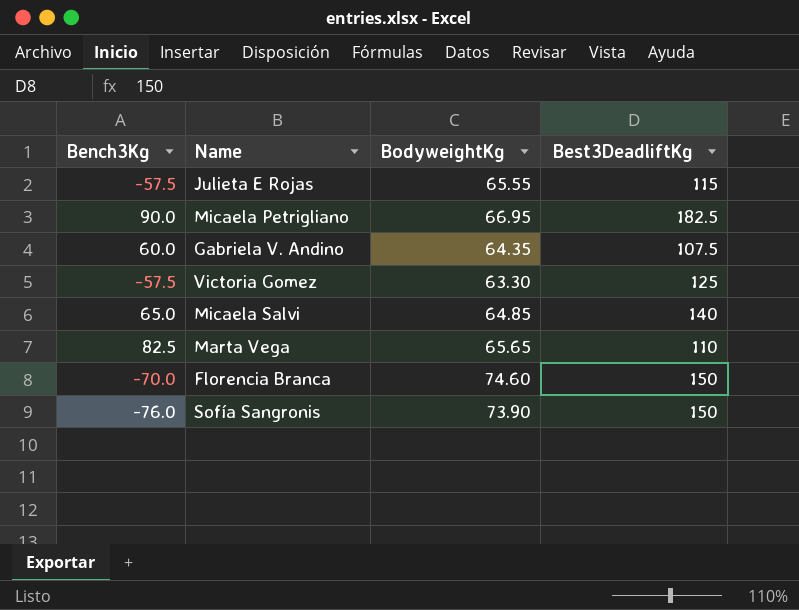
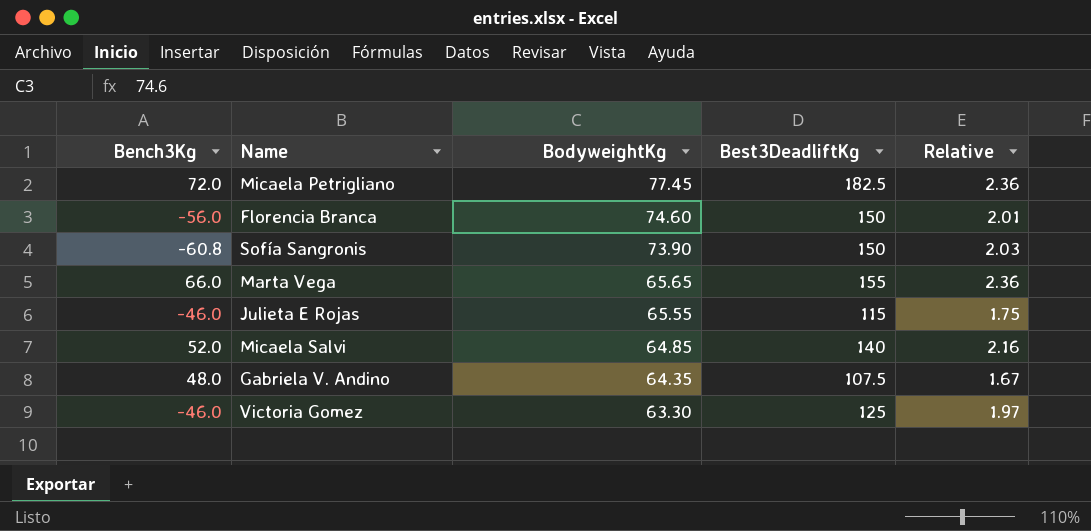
row order: none -> BodyweightKg descending
column Relative | formula: none -> [Best3DeadliftKg] / [BodyweightKg]
Micaela Petrigliano | Bench3Kg: 90.0 -> 72.0
Micaela Petrigliano | BodyweightKg: 66.95 -> 77.45
Florencia Branca | Bench3Kg: -70.0 -> -56.0
Sofía Sangronis | Bench3Kg: -76.0 -> -60.8
Marta Vega | Bench3Kg: 82.5 -> 66.0
Marta Vega | Best3DeadliftKg: 110 -> 155
Julieta E Rojas | Bench3Kg: -57.5 -> -46.0
Micaela Salvi | Bench3Kg: 65.0 -> 52.0
Gabriela V. Andino | Bench3Kg: 60.0 -> 48.0
Victoria Gomez | Bench3Kg: -57.5 -> -46.0

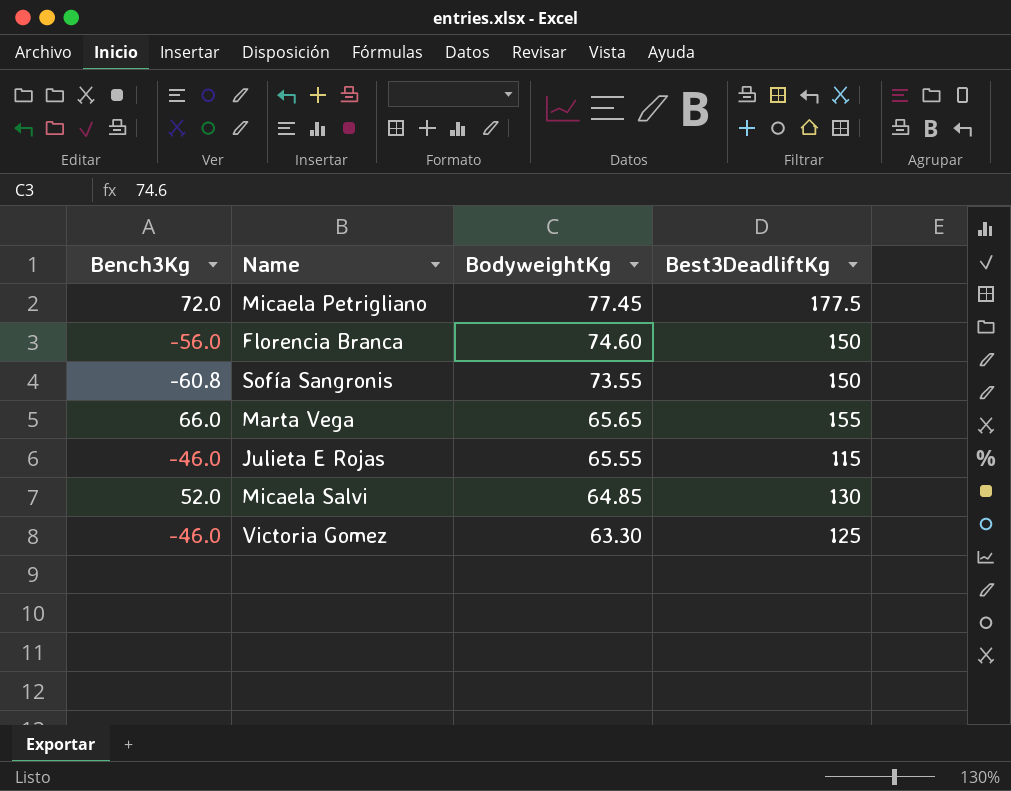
column Relative | formula: [Best3DeadliftKg] / [BodyweightKg] -> none
row Gabriela V. Andino: 48.0 | 64.35 | 107.5 | 1.67 -> none
Micaela Petrigliano | Best3DeadliftKg: 182.5 -> 177.5
Sofía Sangronis | BodyweightKg: 73.90 -> 73.55
Micaela Salvi | Best3DeadliftKg: 140 -> 130

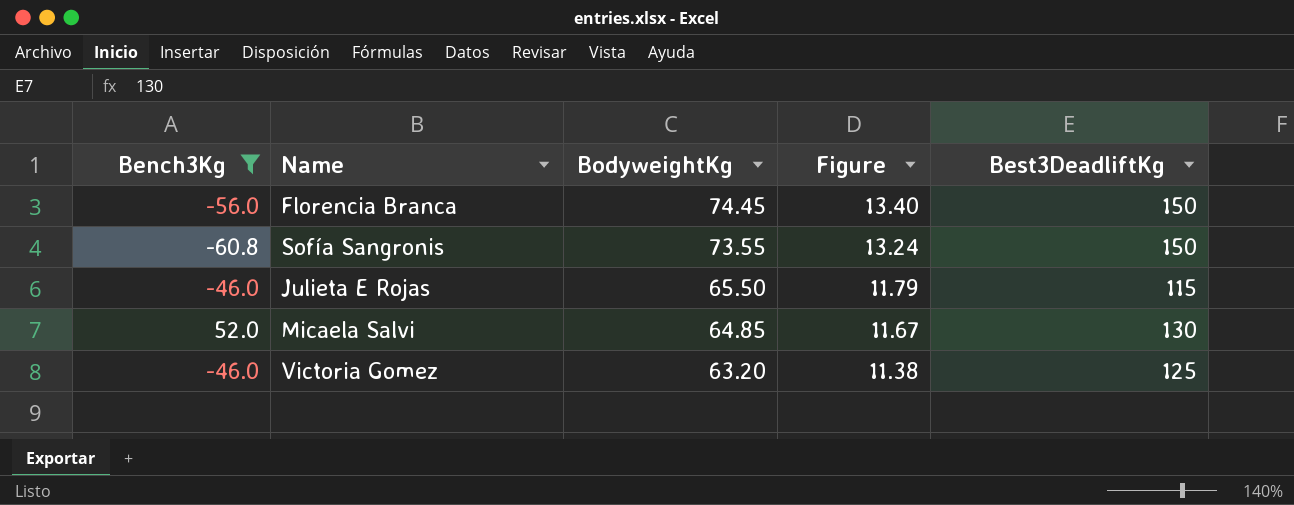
filter: none -> Bench3Kg <= 52.0
column Figure | formula: none -> [BodyweightKg] * 0.18
Florencia Branca | BodyweightKg: 74.60 -> 74.45
Julieta E Rojas | BodyweightKg: 65.55 -> 65.50
Victoria Gomez | BodyweightKg: 63.30 -> 63.20

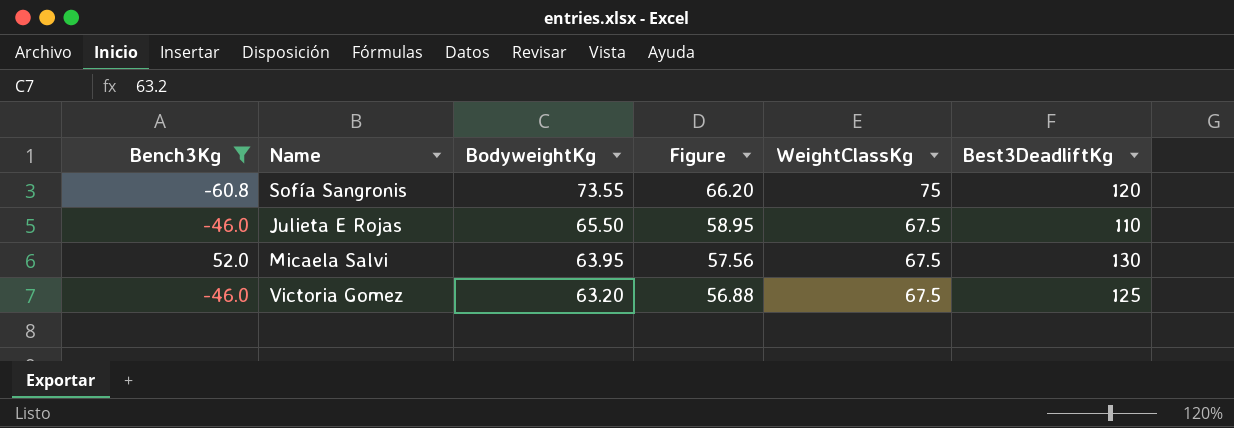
column Figure | formula: [BodyweightKg] * 0.18 -> [BodyweightKg] * 0.9
column WeightClassKg | position: none -> 5
row Florencia Branca: -56.0 | 74.45 | 13.40 | 150 -> none
Sofía Sangronis | Best3DeadliftKg: 150 -> 120
Julieta E Rojas | Best3DeadliftKg: 115 -> 110
Micaela Salvi | BodyweightKg: 64.85 -> 63.95

